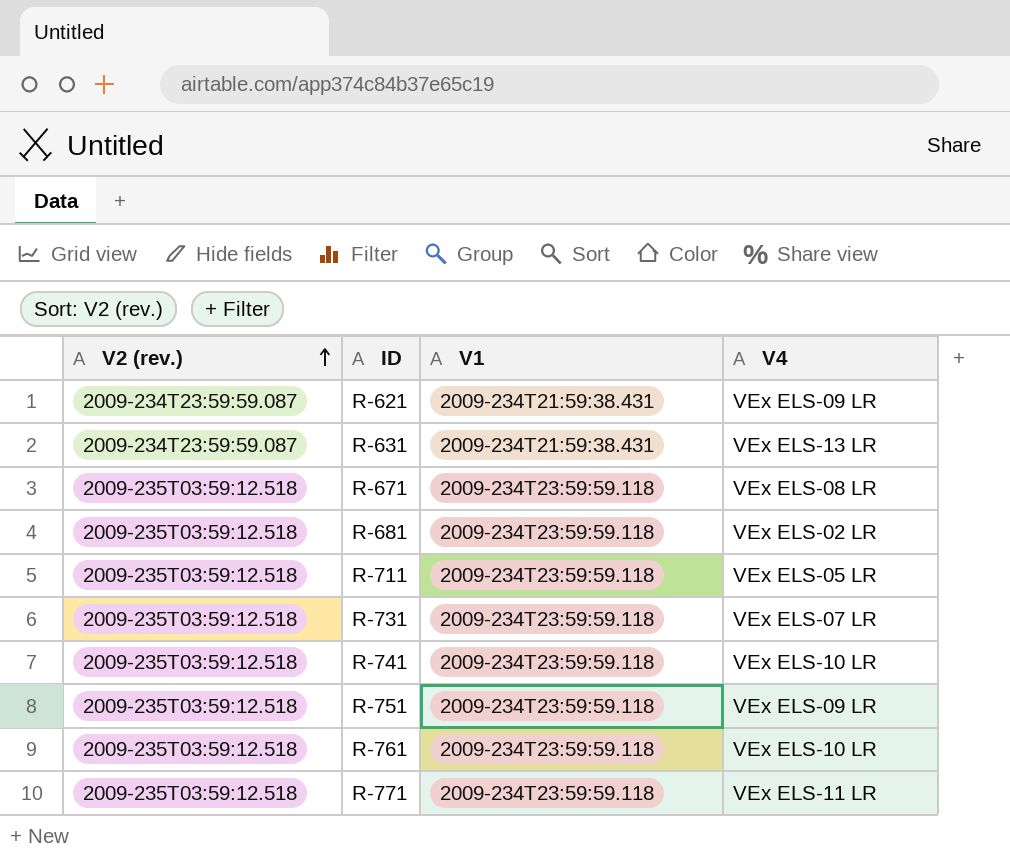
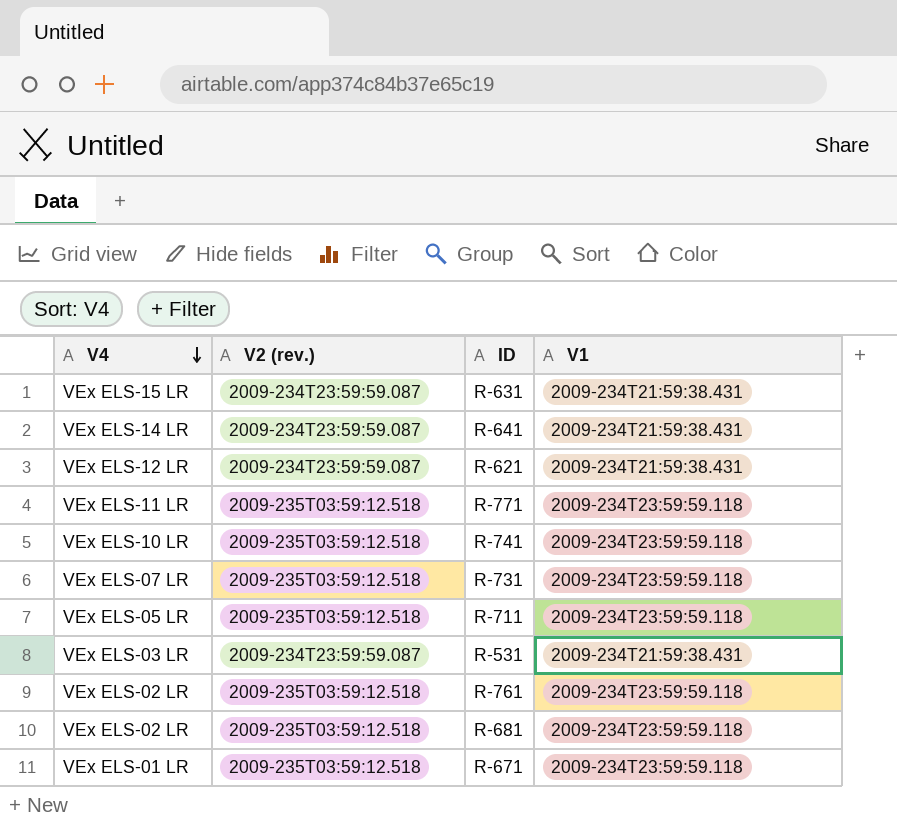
row order: V2 (rev.) ascending -> V4 descending
column V4 | position: 4 -> 1
row R-751: 2009-235T03:59:12.518 | 2009-234T23:59:59.118 | VEx ELS-09 LR -> none
R-631 | V4: VEx ELS-13 LR -> VEx ELS-15 LR
row R-641: none -> VEx ELS-14 LR | 2009-234T23:59:59.087 | 2009-234T21:59:38.431
R-621 | V4: VEx ELS-09 LR -> VEx ELS-12 LR
row R-531: none -> VEx ELS-03 LR | 2009-234T23:59:59.087 | 2009-234T21:59:38.431
R-761 | V4: VEx ELS-10 LR -> VEx ELS-02 LR
R-671 | V4: VEx ELS-08 LR -> VEx ELS-01 LR

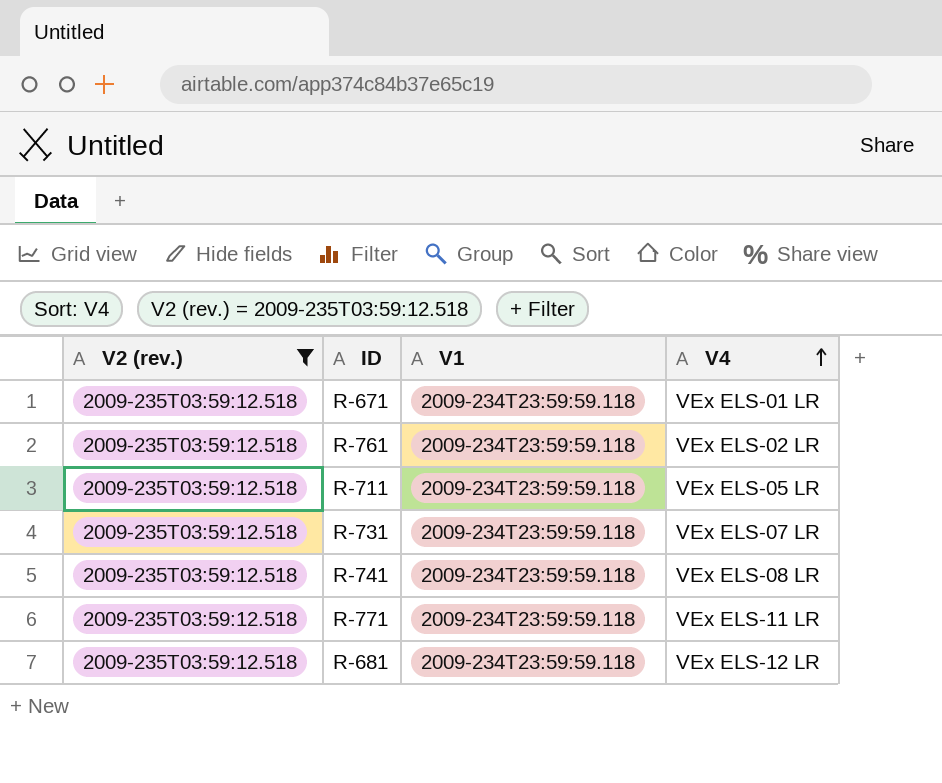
filter: none -> V2 (rev.) = 2009-235T03:59:12.518
row order: V4 descending -> V4 ascending
column V4 | position: 1 -> 4
R-741 | V4: VEx ELS-10 LR -> VEx ELS-08 LR
R-681 | V4: VEx ELS-02 LR -> VEx ELS-12 LR

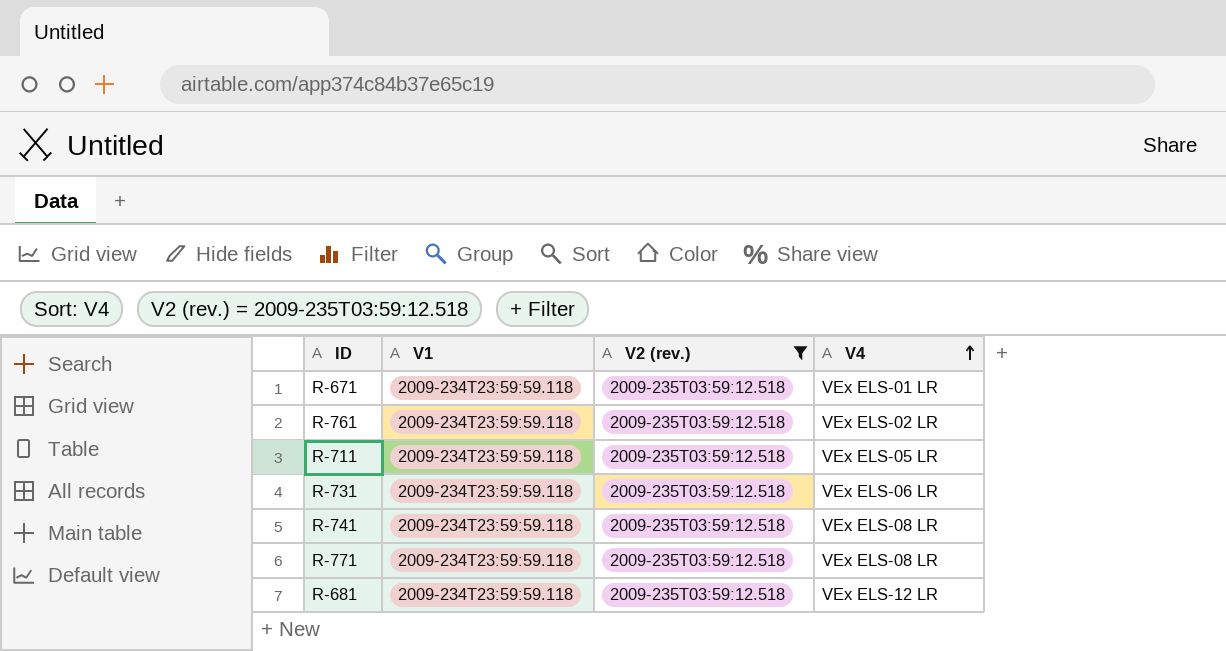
column V2 (rev.) | position: 1 -> 3
R-731 | V4: VEx ELS-07 LR -> VEx ELS-06 LR
R-771 | V4: VEx ELS-11 LR -> VEx ELS-08 LR

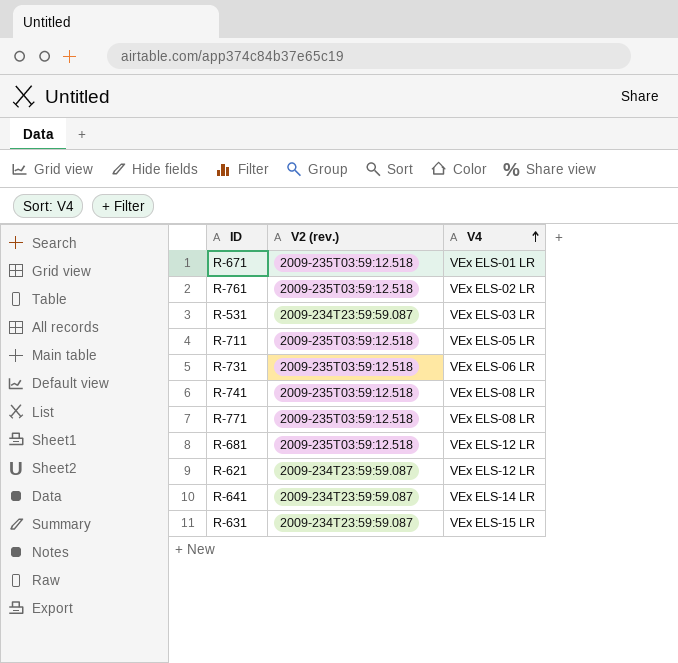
filter: V2 (rev.) = 2009-235T03:59:12.518 -> none
column V1 | position: 2 -> none

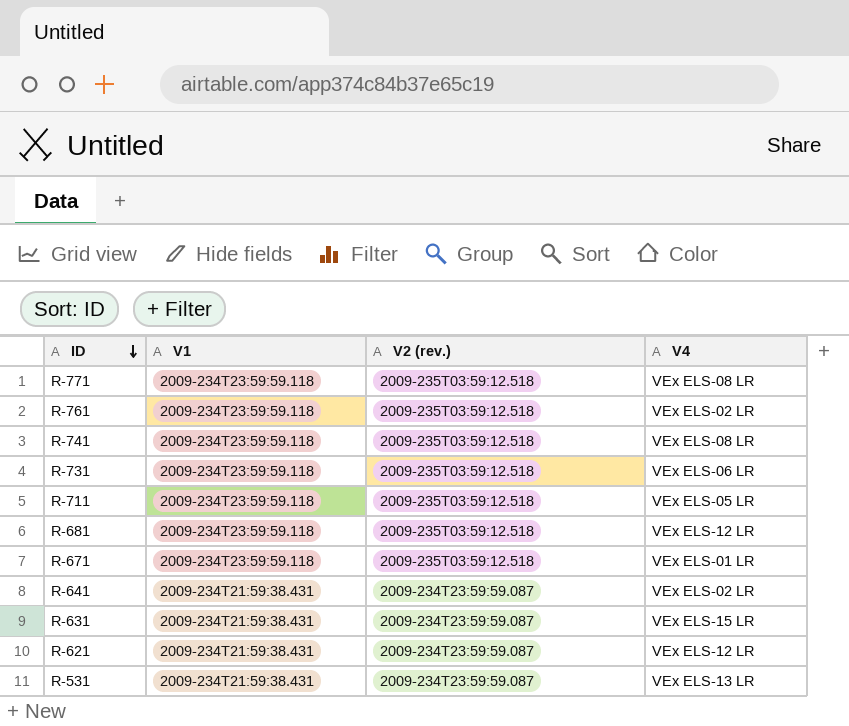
row order: V4 ascending -> ID descending
column V1 | position: none -> 2
R-641 | V4: VEx ELS-14 LR -> VEx ELS-02 LR
R-531 | V4: VEx ELS-03 LR -> VEx ELS-13 LR

